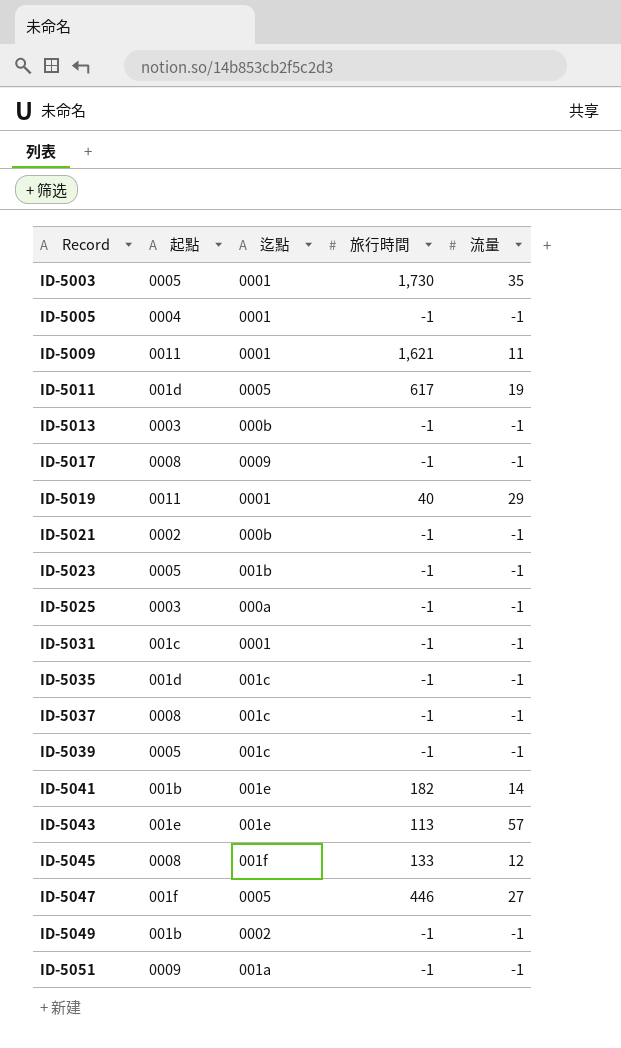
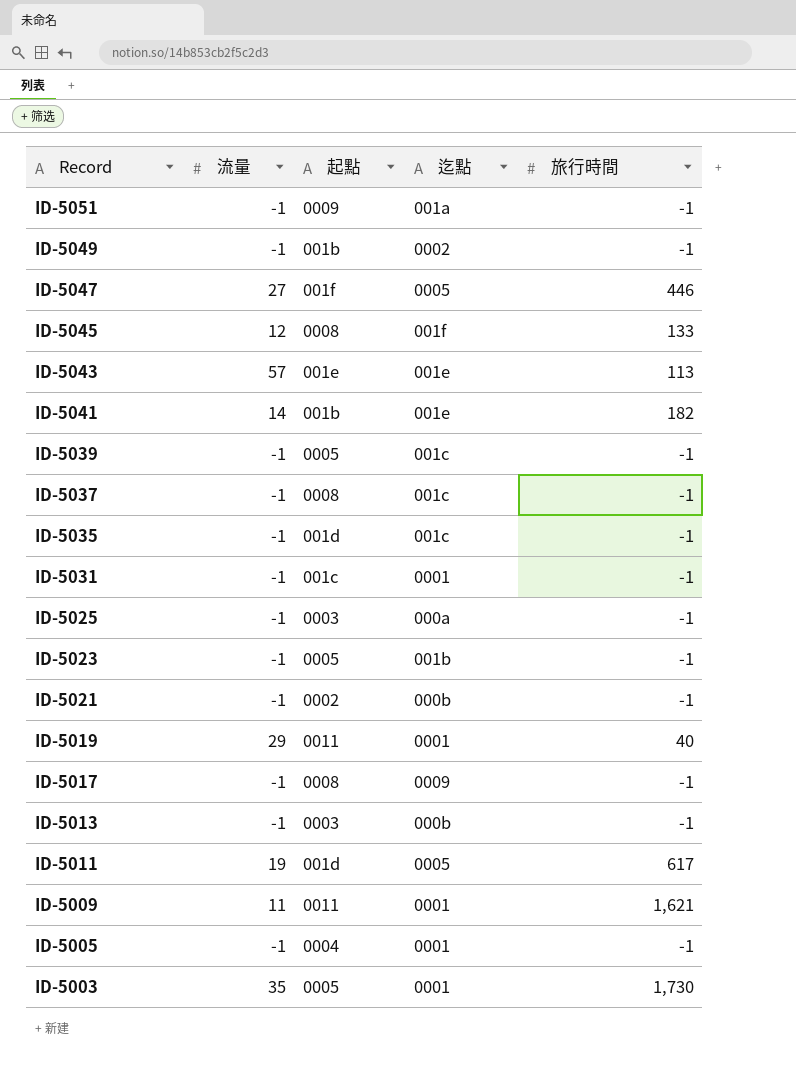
row order: Record ascending -> Record descending
column 流量 | position: 5 -> 2

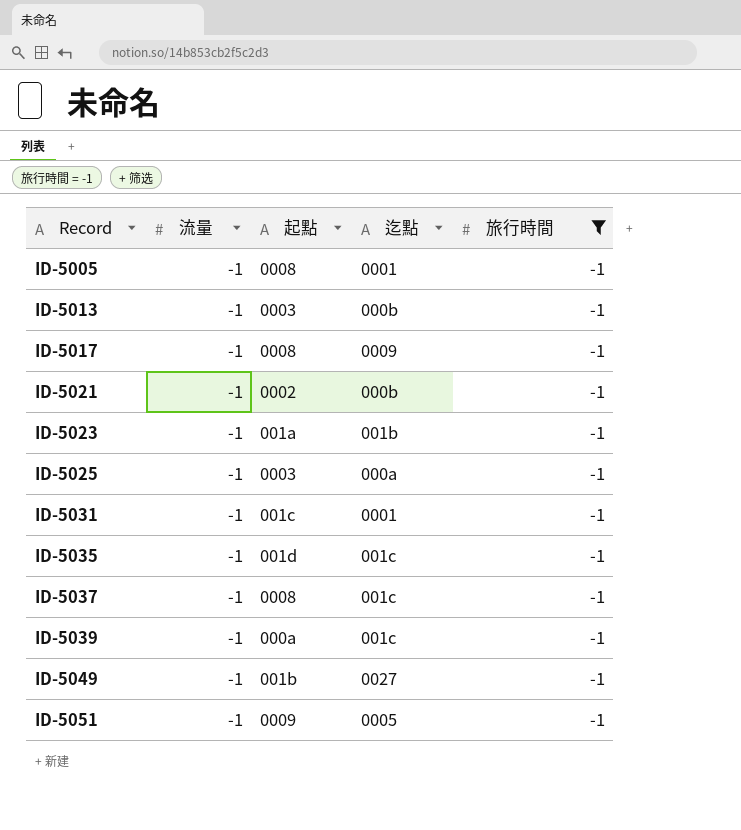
filter: none -> 旅行時間 = -1
row order: Record descending -> Record ascending
ID-5005 | 起點: 0004 -> 0008
ID-5023 | 起點: 0005 -> 001a
ID-5039 | 起點: 0005 -> 000a
ID-5049 | 迄點: 0002 -> 0027
ID-5051 | 迄點: 001a -> 0005

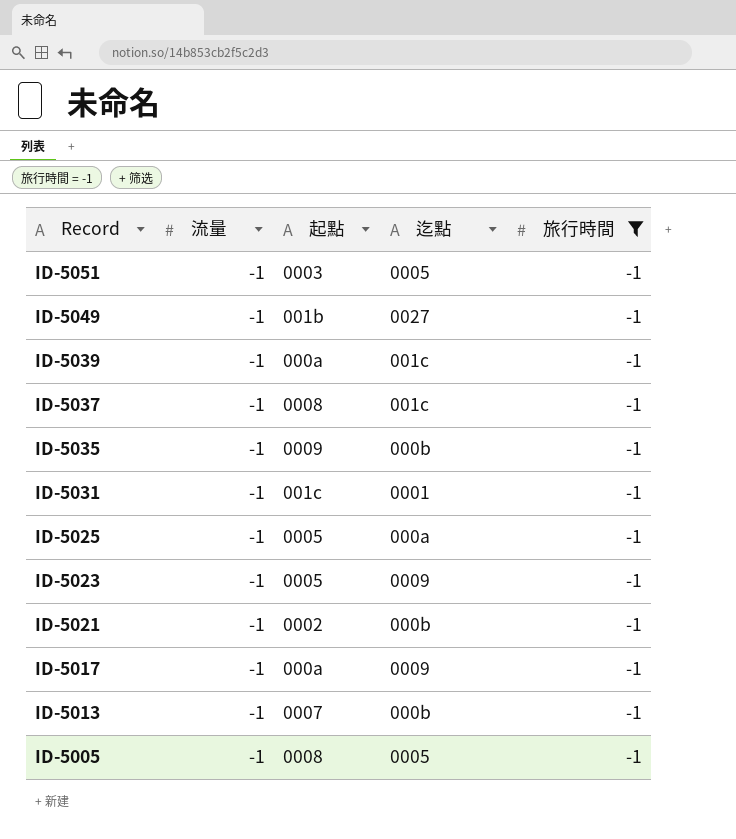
row order: Record ascending -> Record descending
ID-5051 | 起點: 0009 -> 0003
ID-5035 | 起點: 001d -> 0009
ID-5035 | 迄點: 001c -> 000b
ID-5025 | 起點: 0003 -> 0005
ID-5023 | 起點: 001a -> 0005
ID-5023 | 迄點: 001b -> 0009
ID-5017 | 起點: 0008 -> 000a
ID-5013 | 起點: 0003 -> 0007
ID-5005 | 迄點: 0001 -> 0005

